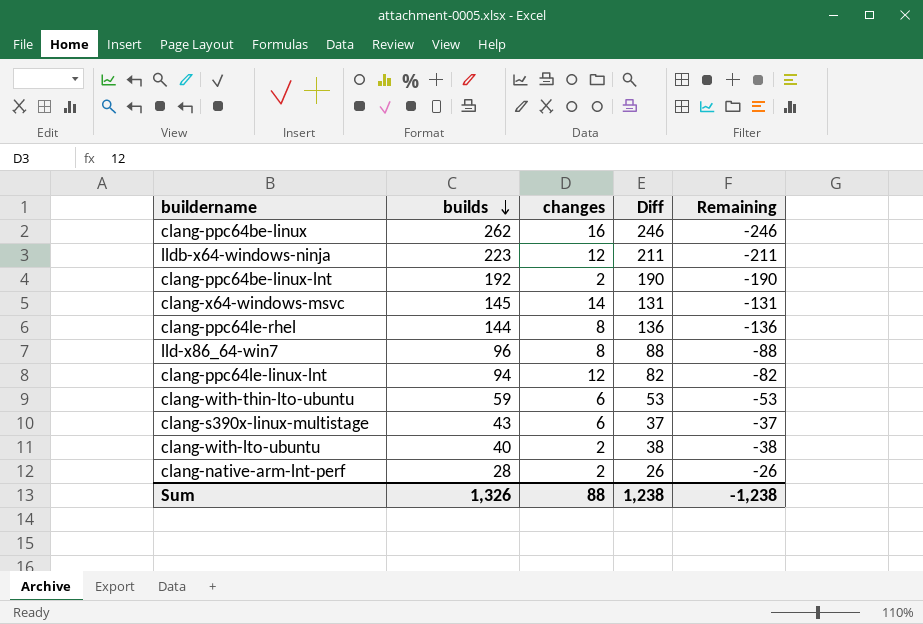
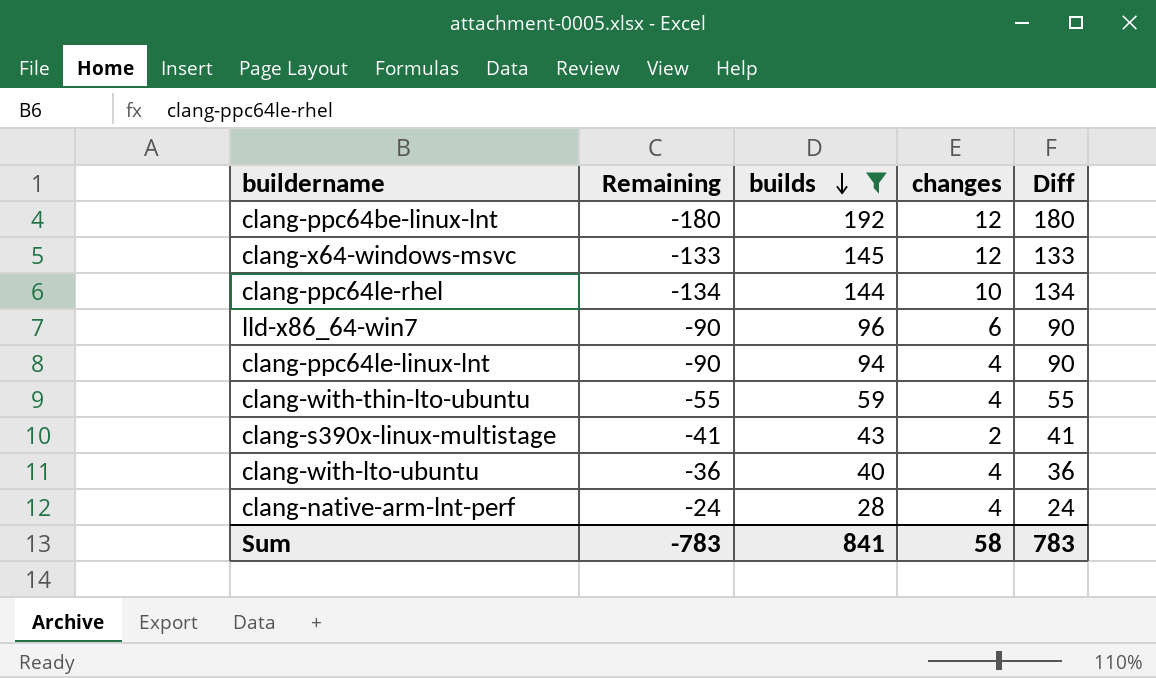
filter: none -> builds <= 192
column Remaining | position: 5 -> 2
clang-ppc64be-linux-lnt | Remaining: -190 -> -180
clang-ppc64be-linux-lnt | changes: 2 -> 12
clang-ppc64be-linux-lnt | Diff: 190 -> 180
clang-x64-windows-msvc | Remaining: -131 -> -133
clang-x64-windows-msvc | changes: 14 -> 12
clang-x64-windows-msvc | Diff: 131 -> 133
clang-ppc64le-rhel | Remaining: -136 -> -134
clang-ppc64le-rhel | changes: 8 -> 10
clang-ppc64le-rhel | Diff: 136 -> 134
lld-x86_64-win7 | Remaining: -88 -> -90
lld-x86_64-win7 | changes: 8 -> 6
lld-x86_64-win7 | Diff: 88 -> 90
clang-ppc64le-linux-lnt | Remaining: -82 -> -90
clang-ppc64le-linux-lnt | changes: 12 -> 4
clang-ppc64le-linux-lnt | Diff: 82 -> 90
clang-with-thin-lto-ubuntu | Remaining: -53 -> -55
clang-with-thin-lto-ubuntu | changes: 6 -> 4
clang-with-thin-lto-ubuntu | Diff: 53 -> 55
clang-s390x-linux-multistage | Remaining: -37 -> -41
clang-s390x-linux-multistage | changes: 6 -> 2
clang-s390x-linux-multistage | Diff: 37 -> 41
clang-with-lto-ubuntu | Remaining: -38 -> -36
clang-with-lto-ubuntu | changes: 2 -> 4
clang-with-lto-ubuntu | Diff: 38 -> 36
clang-native-arm-lnt-perf | Remaining: -26 -> -24
clang-native-arm-lnt-perf | changes: 2 -> 4
clang-native-arm-lnt-perf | Diff: 26 -> 24
Sum | Remaining: -1,238 -> -783
Sum | builds: 1,326 -> 841
Sum | changes: 88 -> 58
Sum | Diff: 1,238 -> 783

